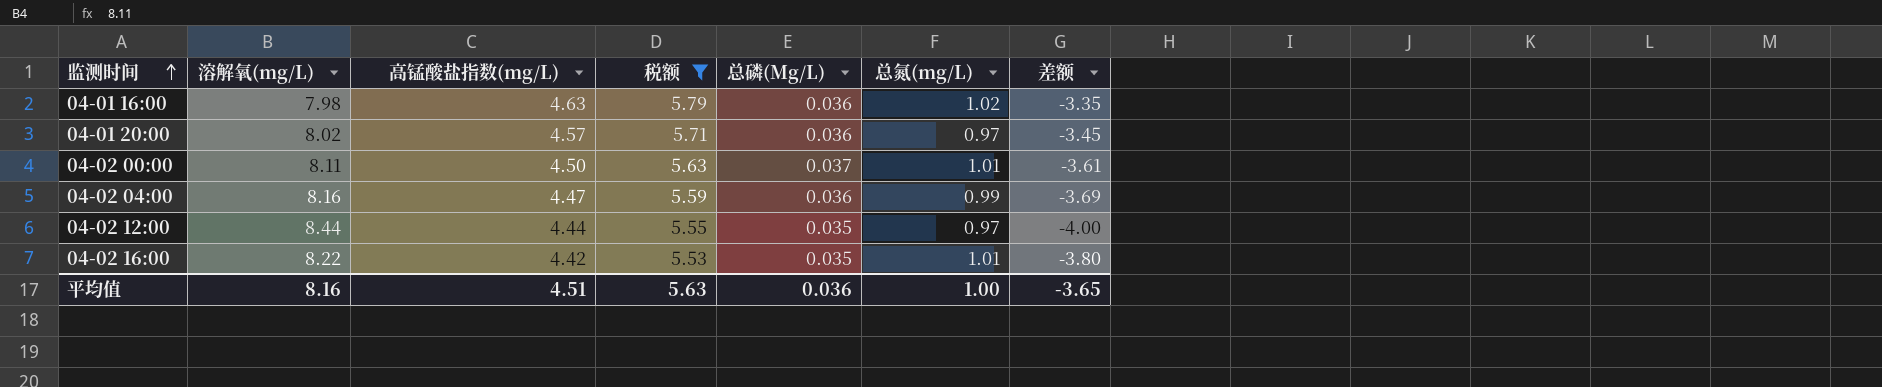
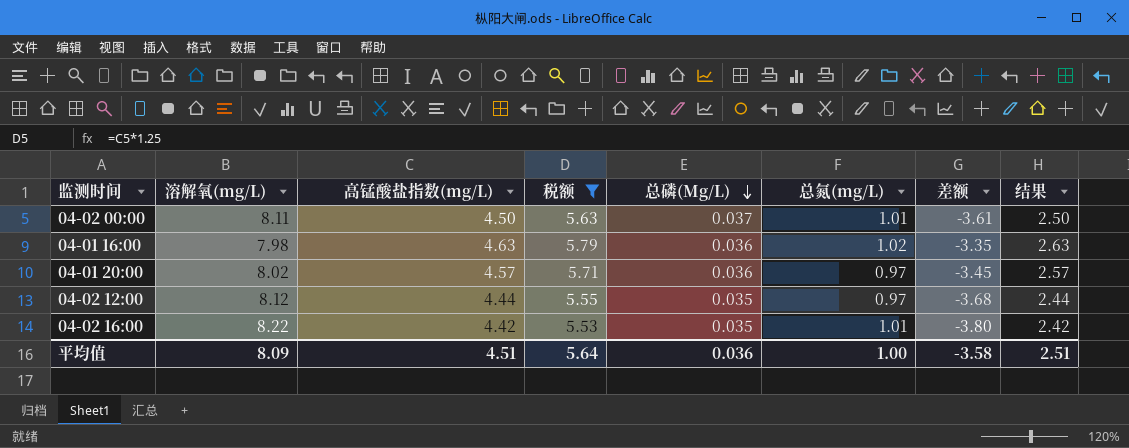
row order: 监测时间 ascending -> 总磷(Mg/L) descending
column 结果 | formula: none -> [高锰酸盐指数(mg/L)] - 2
row 04-02 04:00: 8.16 | 4.47 | 5.59 | 0.036 | 0.99 | -3.69 -> none
04-02 12:00 | 溶解氧(mg/L): 8.44 -> 8.12
04-02 12:00 | 差额: -4.00 -> -3.68
平均值 | 溶解氧(mg/L): 8.16 -> 8.09
平均值 | 税额: 5.63 -> 5.64
平均值 | 差额: -3.65 -> -3.58

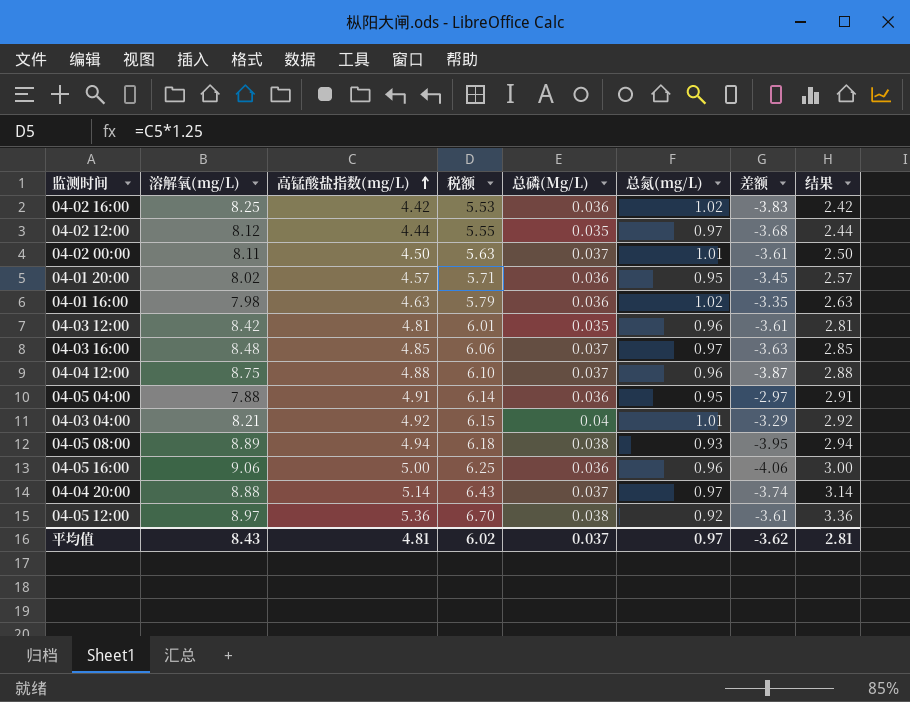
filter: 税额 <= 5.79 -> none
row order: 总磷(Mg/L) descending -> 高锰酸盐指数(mg/L) ascending
04-02 16:00 | 溶解氧(mg/L): 8.22 -> 8.25
04-02 16:00 | 总磷(Mg/L): 0.035 -> 0.036
04-02 16:00 | 总氮(mg/L): 1.01 -> 1.02
04-02 16:00 | 差额: -3.80 -> -3.83
04-01 20:00 | 总氮(mg/L): 0.97 -> 0.95
平均值 | 溶解氧(mg/L): 8.09 -> 8.43
平均值 | 高锰酸盐指数(mg/L): 4.51 -> 4.81
平均值 | 税额: 5.64 -> 6.02
平均值 | 总磷(Mg/L): 0.036 -> 0.037
平均值 | 总氮(mg/L): 1.00 -> 0.97
平均值 | 差额: -3.58 -> -3.62
平均值 | 结果: 2.51 -> 2.81

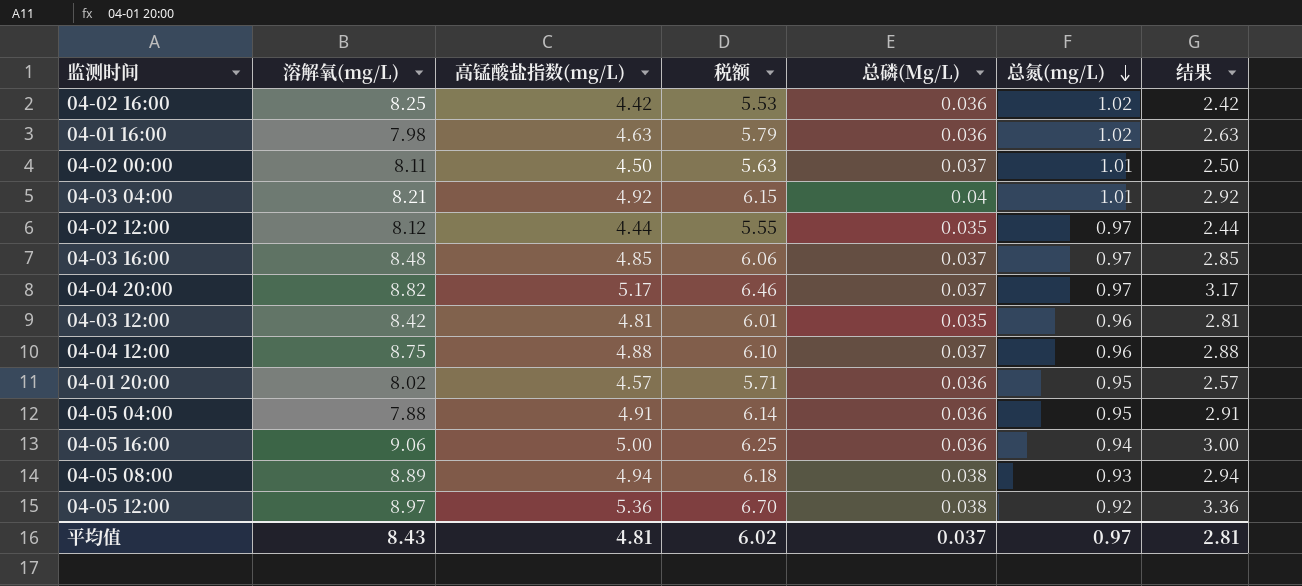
row order: 高锰酸盐指数(mg/L) ascending -> 总氮(mg/L) descending
column 差额 | formula: [高锰酸盐指数(mg/L)] - [溶解氧(mg/L)] -> none
04-04 20:00 | 溶解氧(mg/L): 8.88 -> 8.82
04-04 20:00 | 高锰酸盐指数(mg/L): 5.14 -> 5.17
04-04 20:00 | 税额: 6.43 -> 6.46
04-04 20:00 | 结果: 3.14 -> 3.17
04-05 16:00 | 总氮(mg/L): 0.96 -> 0.94

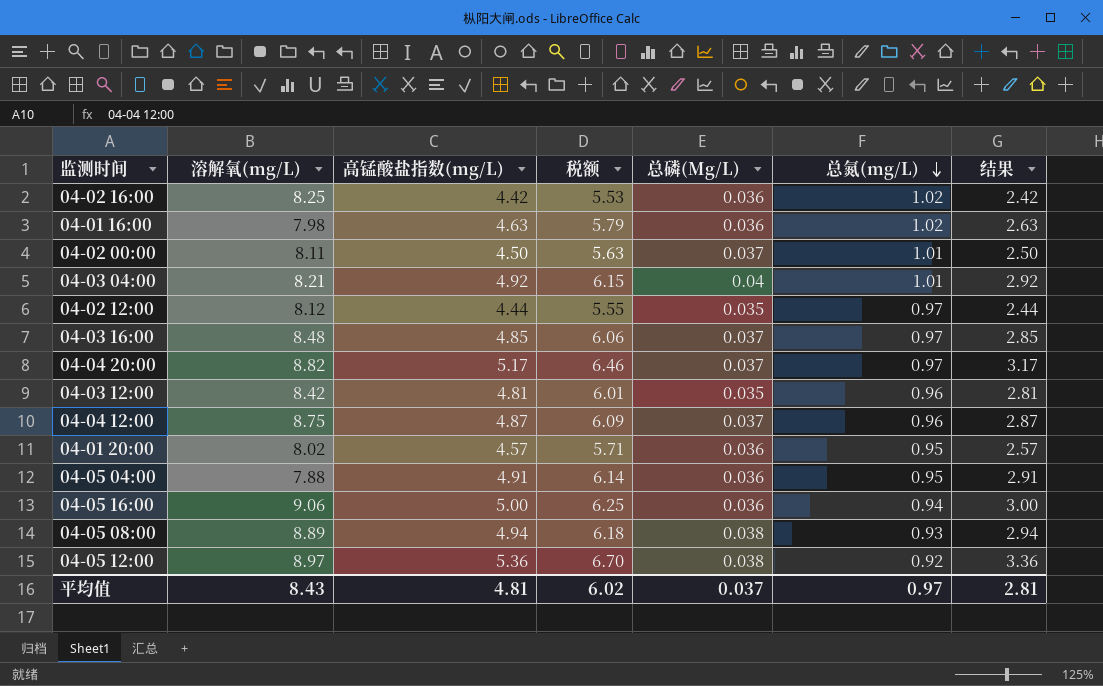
04-04 12:00 | 高锰酸盐指数(mg/L): 4.88 -> 4.87
04-04 12:00 | 税额: 6.10 -> 6.09
04-04 12:00 | 结果: 2.88 -> 2.87

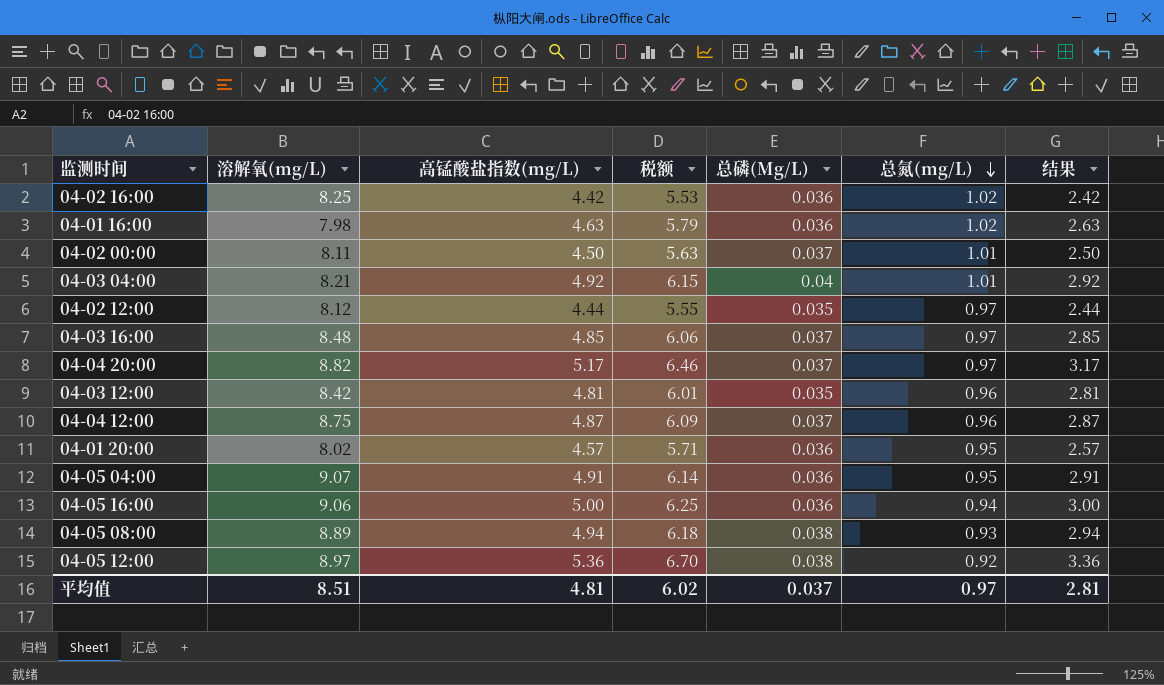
04-05 04:00 | 溶解氧(mg/L): 7.88 -> 9.07
平均值 | 溶解氧(mg/L): 8.43 -> 8.51

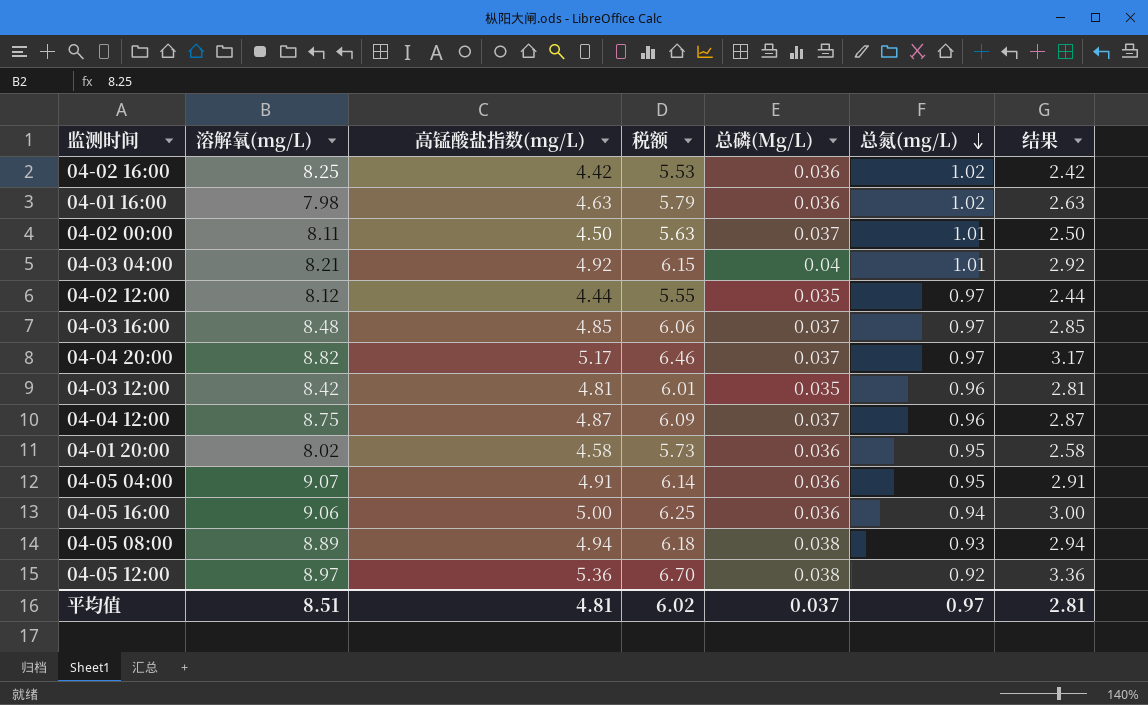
04-01 20:00 | 高锰酸盐指数(mg/L): 4.57 -> 4.58
04-01 20:00 | 税额: 5.71 -> 5.73
04-01 20:00 | 结果: 2.57 -> 2.58

